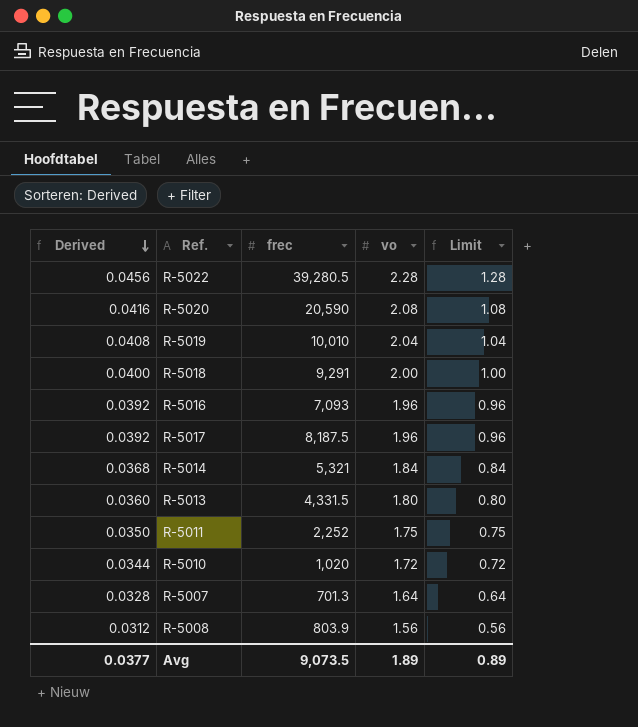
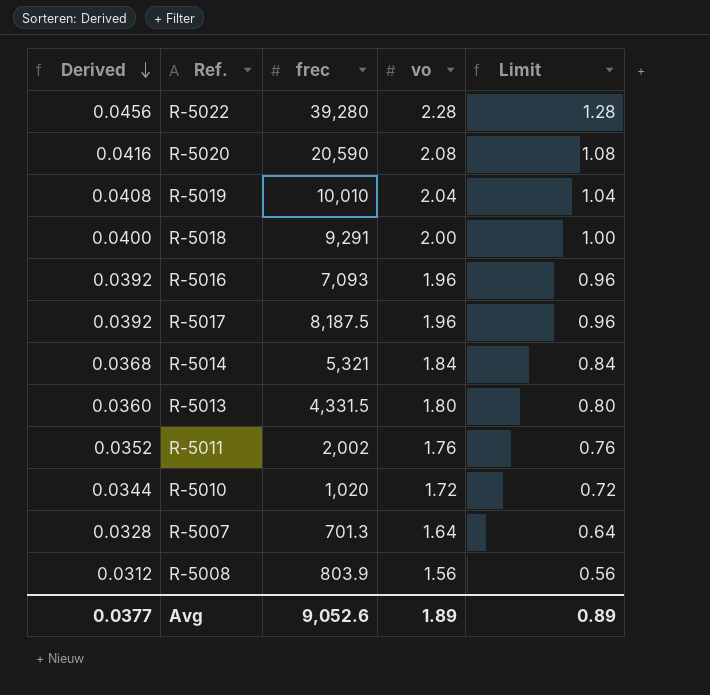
R-5022 | frec: 39,280.5 -> 39,280
R-5011 | Derived: 0.0350 -> 0.0352
R-5011 | frec: 2,252 -> 2,002
R-5011 | vo: 1.75 -> 1.76
R-5011 | Limit: 0.75 -> 0.76
Avg | frec: 9,073.5 -> 9,052.6

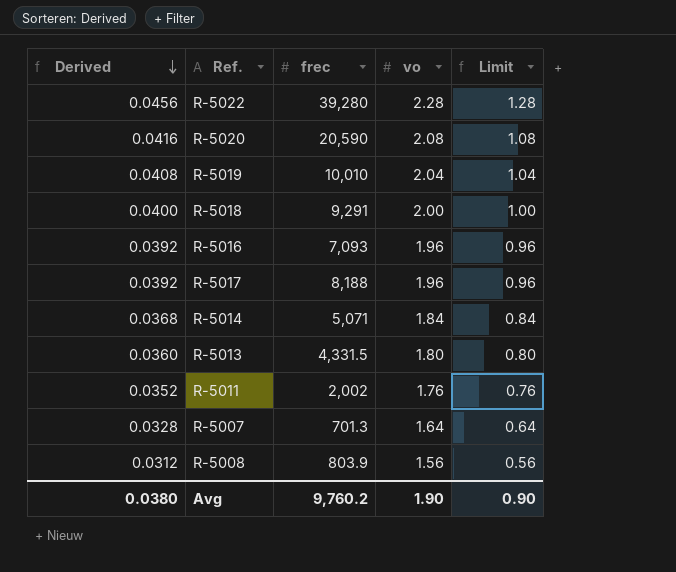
row R-5010: 0.0344 | 1,020 | 1.72 | 0.72 -> none
R-5017 | frec: 8,187.5 -> 8,188
R-5014 | frec: 5,321 -> 5,071
Avg | Derived: 0.0377 -> 0.0380
Avg | frec: 9,052.6 -> 9,760.2
Avg | vo: 1.89 -> 1.90
Avg | Limit: 0.89 -> 0.90

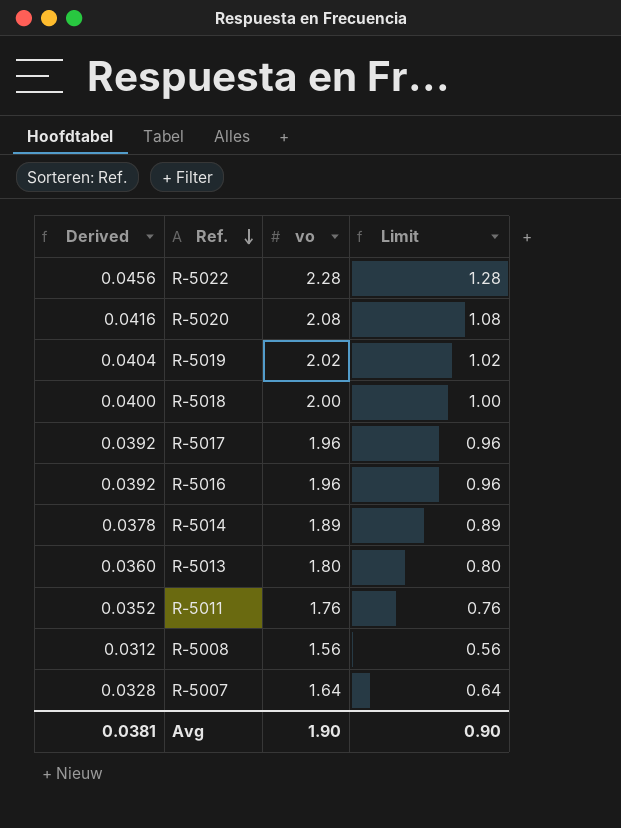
row order: Derived descending -> Ref. descending
column frec | position: 3 -> none
R-5019 | Derived: 0.0408 -> 0.0404
R-5019 | vo: 2.04 -> 2.02
R-5019 | Limit: 1.04 -> 1.02
R-5014 | Derived: 0.0368 -> 0.0378
R-5014 | vo: 1.84 -> 1.89
R-5014 | Limit: 0.84 -> 0.89
Avg | Derived: 0.0380 -> 0.0381

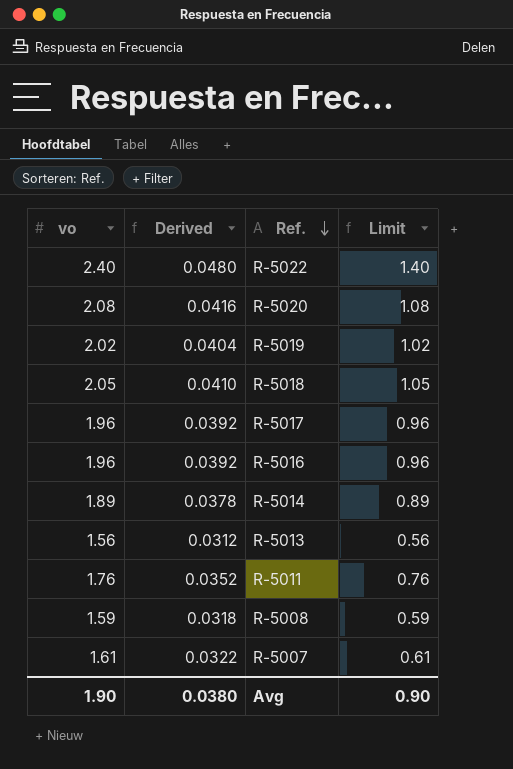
column vo | position: 3 -> 1
R-5022 | vo: 2.28 -> 2.40
R-5022 | Derived: 0.0456 -> 0.0480
R-5022 | Limit: 1.28 -> 1.40
R-5018 | vo: 2.00 -> 2.05
R-5018 | Derived: 0.0400 -> 0.0410
R-5018 | Limit: 1.00 -> 1.05
R-5013 | vo: 1.80 -> 1.56
R-5013 | Derived: 0.0360 -> 0.0312
R-5013 | Limit: 0.80 -> 0.56
R-5008 | vo: 1.56 -> 1.59
R-5008 | Derived: 0.0312 -> 0.0318
R-5008 | Limit: 0.56 -> 0.59
R-5007 | vo: 1.64 -> 1.61
R-5007 | Derived: 0.0328 -> 0.0322
R-5007 | Limit: 0.64 -> 0.61
Avg | Derived: 0.0381 -> 0.0380

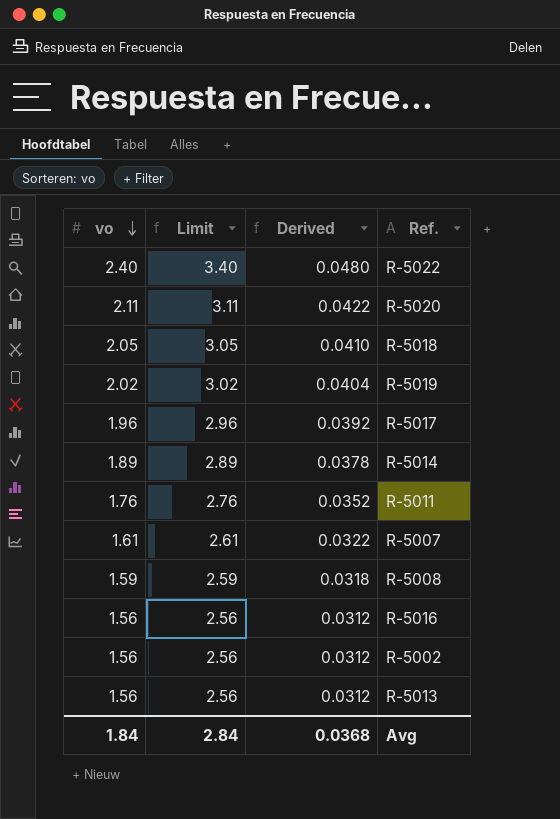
row order: Ref. descending -> vo descending
column Limit | formula: [vo] - 1 -> [vo] + 1
column Limit | position: 4 -> 2
R-5020 | vo: 2.08 -> 2.11
R-5020 | Derived: 0.0416 -> 0.0422
R-5016 | vo: 1.96 -> 1.56
R-5016 | Derived: 0.0392 -> 0.0312
row R-5002: none -> 1.56 | 2.56 | 0.0312
Avg | vo: 1.90 -> 1.84
Avg | Limit: 0.90 -> 2.84
Avg | Derived: 0.0380 -> 0.0368

